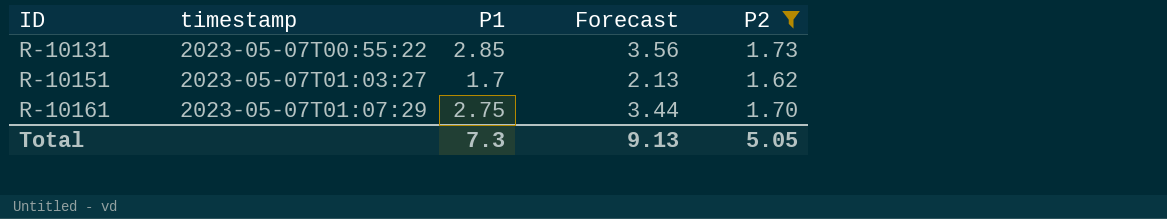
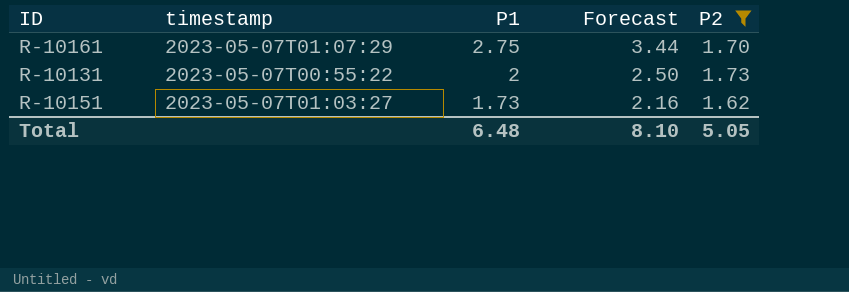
row order: ID ascending -> P1 descending
R-10131 | P1: 2.85 -> 2
R-10131 | Forecast: 3.56 -> 2.50
R-10151 | P1: 1.7 -> 1.73
R-10151 | Forecast: 2.13 -> 2.16
Total | P1: 7.3 -> 6.48
Total | Forecast: 9.13 -> 8.10

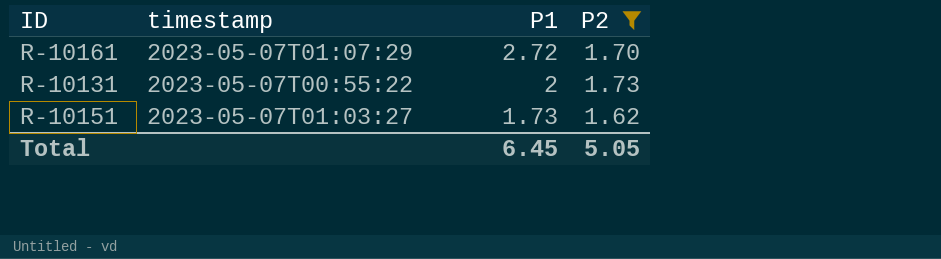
column Forecast | formula: [P1] * 1.25 -> none
R-10161 | P1: 2.75 -> 2.72
Total | P1: 6.48 -> 6.45

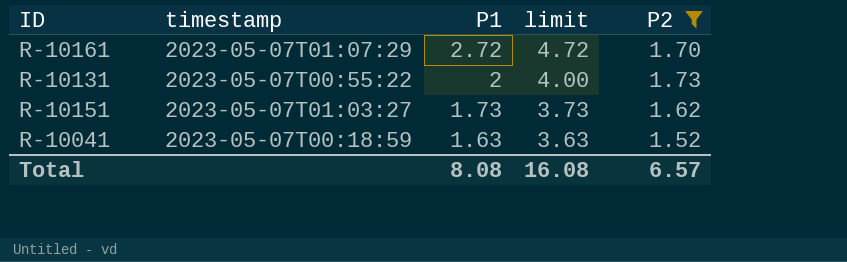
column limit | formula: none -> [P1] + 2
row R-10041: none -> 2023-05-07T00:18:59 | 1.63 | 3.63 | 1.52
Total | P1: 6.45 -> 8.08
Total | P2: 5.05 -> 6.57

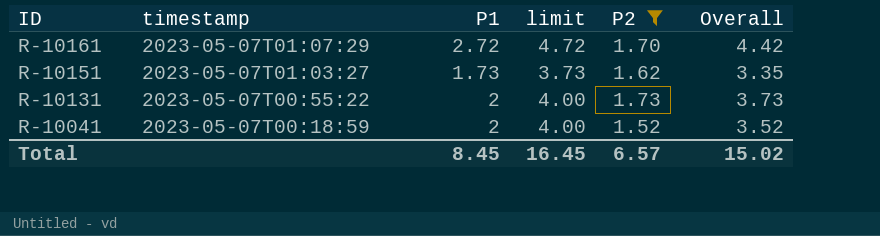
row order: P1 descending -> ID descending
column Overall | formula: none -> [P1] + [P2]
R-10041 | P1: 1.63 -> 2
R-10041 | limit: 3.63 -> 4.00
Total | P1: 8.08 -> 8.45
Total | limit: 16.08 -> 16.45

